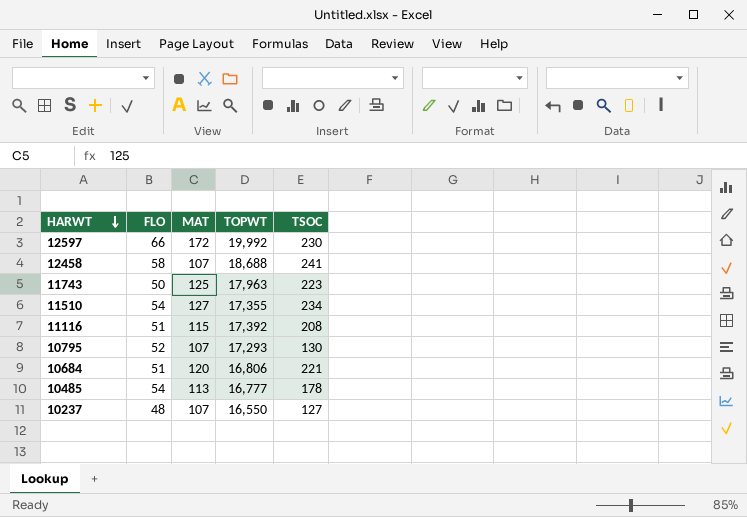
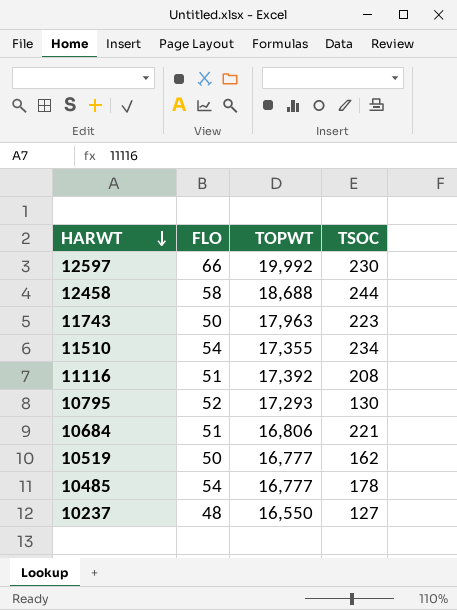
column MAT | position: 3 -> none
12458 | TSOC: 241 -> 244
row 10519: none -> 50 | 16,777 | 162

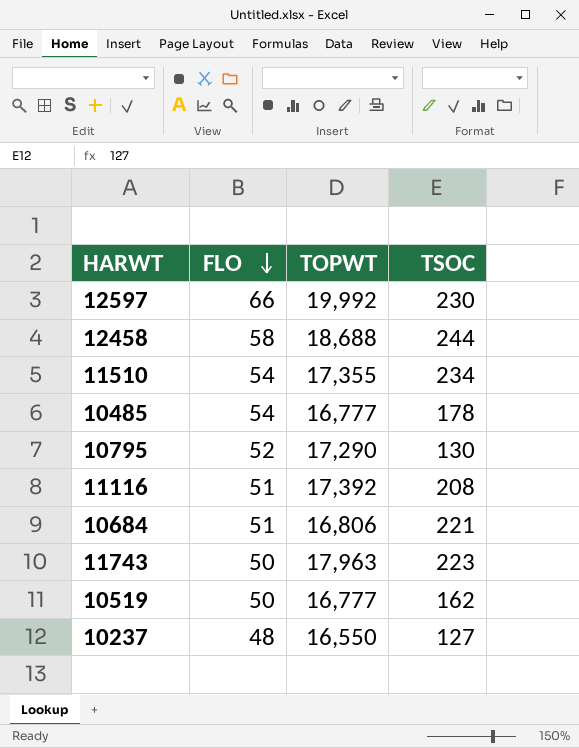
row order: HARWT descending -> FLO descending
10795 | TOPWT: 17,293 -> 17,290

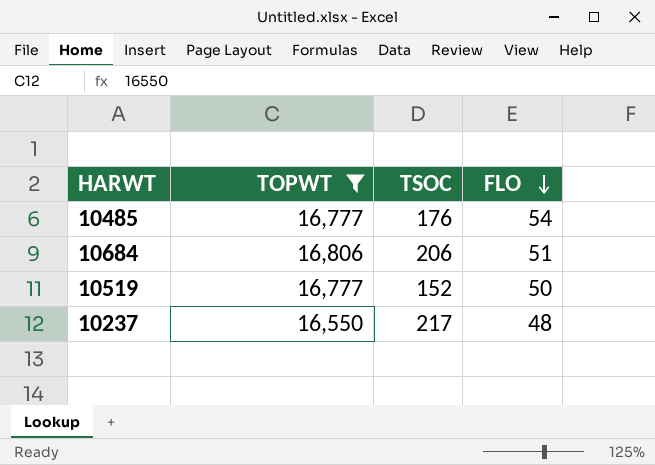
filter: none -> TOPWT <= 16,806
column FLO | position: 2 -> 4
10485 | TSOC: 178 -> 176
10684 | TSOC: 221 -> 206
10519 | TSOC: 162 -> 152
10237 | TSOC: 127 -> 217

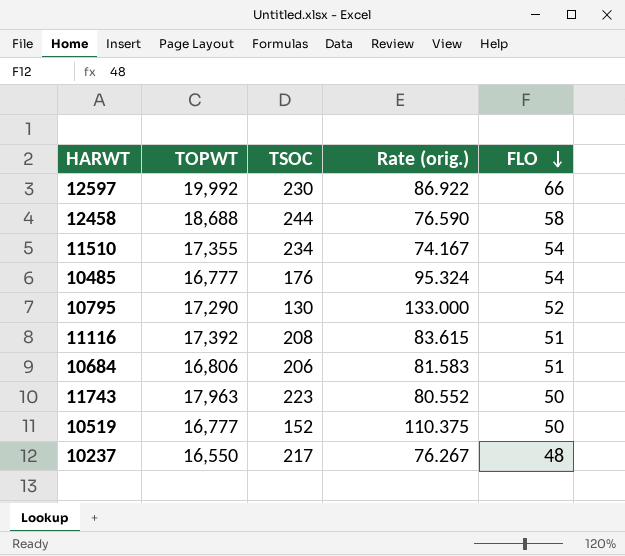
filter: TOPWT <= 16,806 -> none
column Rate (orig.) | formula: none -> [TOPWT] / [TSOC]

